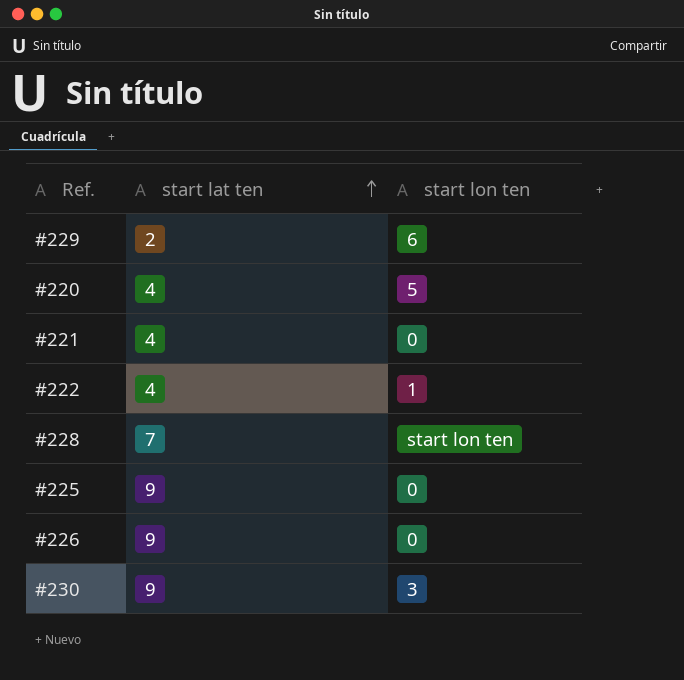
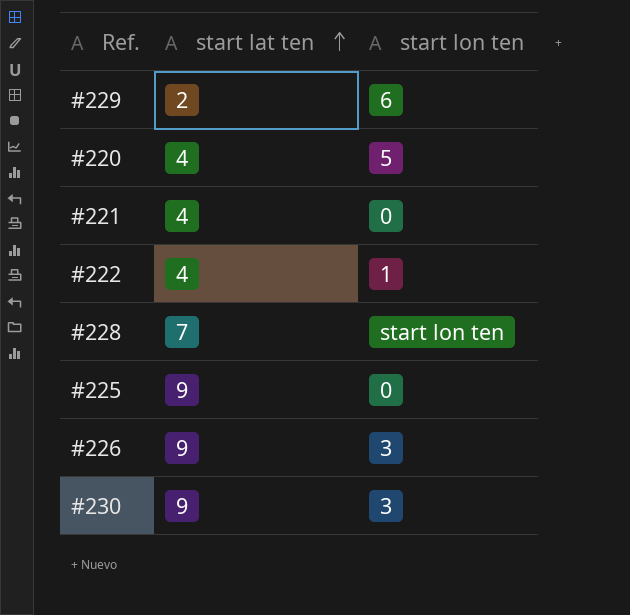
#226 | start lon ten: 0 -> 3

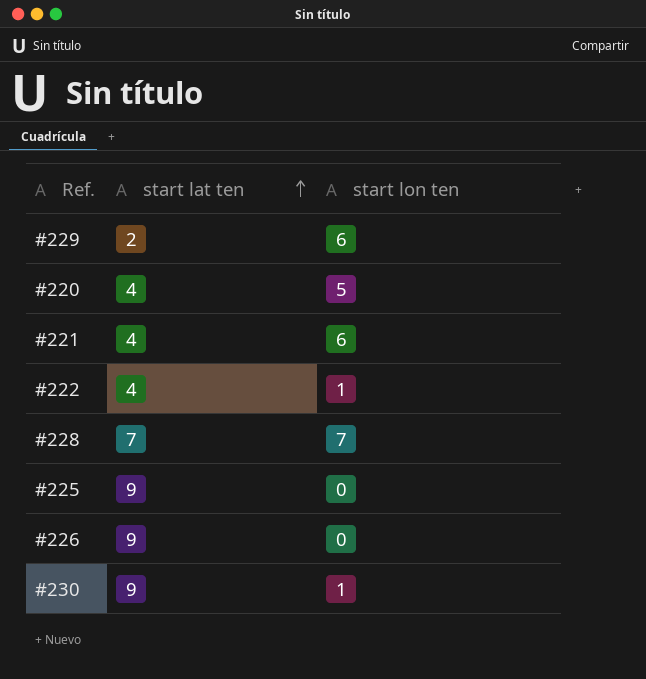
#221 | start lon ten: 0 -> 6
#228 | start lon ten: start lon ten -> 7
#226 | start lon ten: 3 -> 0
#230 | start lon ten: 3 -> 1

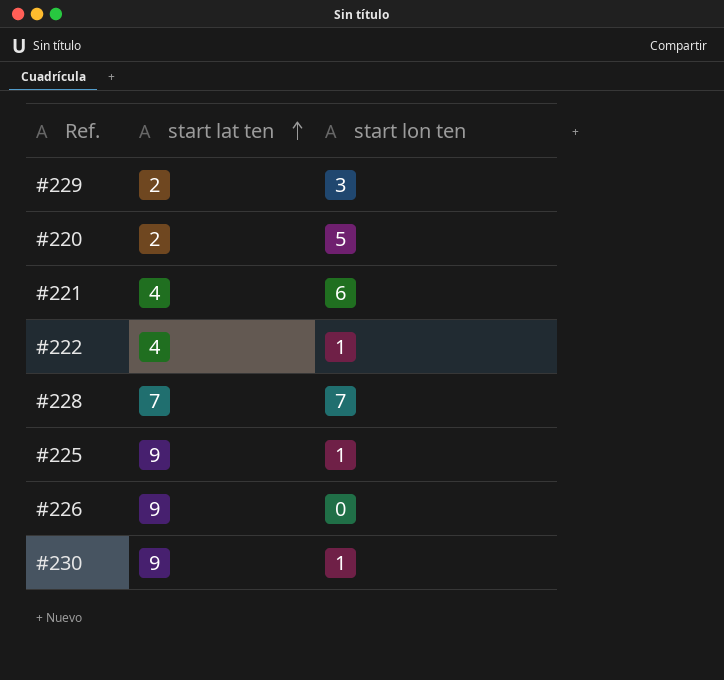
#229 | start lon ten: 6 -> 3
#220 | start lat ten: 4 -> 2
#225 | start lon ten: 0 -> 1

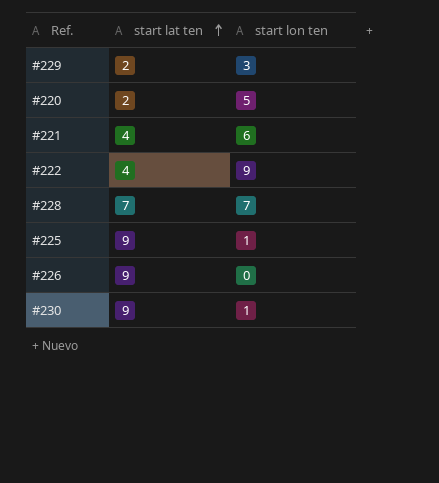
#222 | start lon ten: 1 -> 9

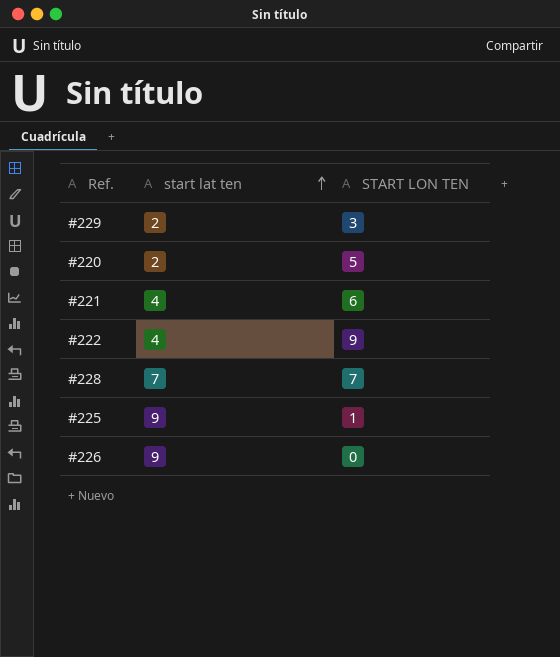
column name: start lon ten -> START LON TEN
row #230: 9 | 1 -> none

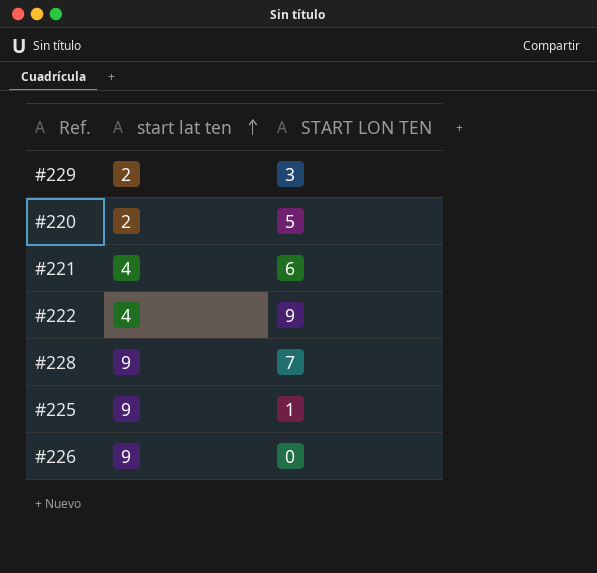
#228 | start lat ten: 7 -> 9

